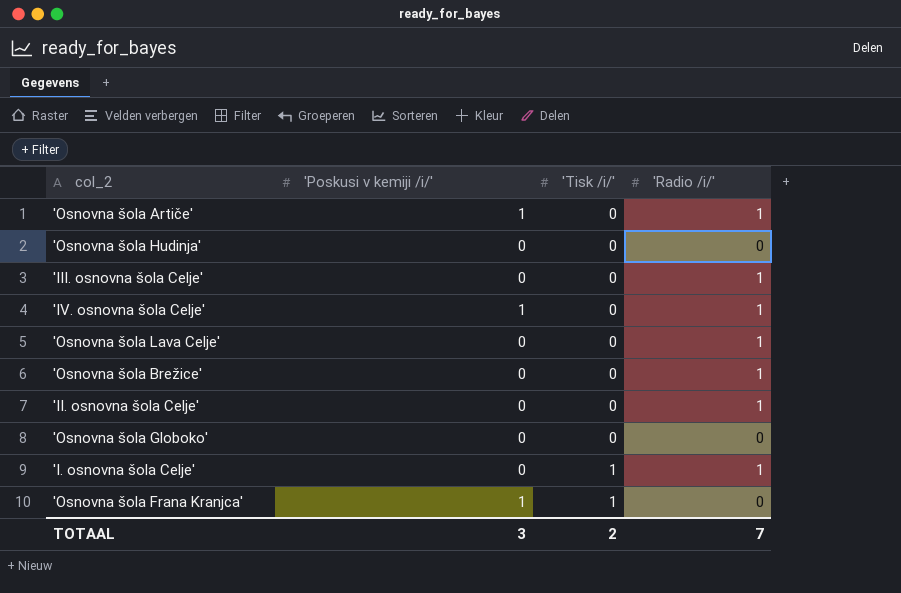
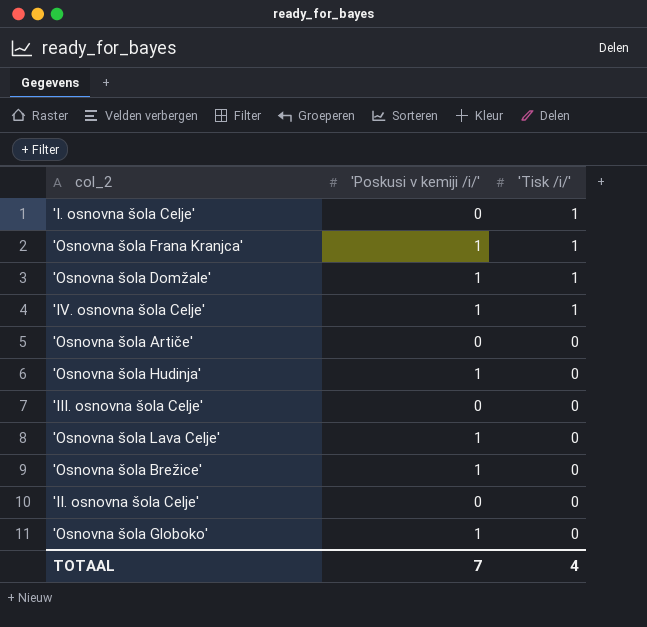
row order: 'Tisk /i/' ascending -> 'Tisk /i/' descending
column 'Radio /i/' | position: 4 -> none
row 'Osnovna šola Domžale': none -> 1 | 1
'IV. osnovna šola Celje' | 'Tisk /i/': 0 -> 1
'Osnovna šola Artiče' | 'Poskusi v kemiji /i/': 1 -> 0
'Osnovna šola Hudinja' | 'Poskusi v kemiji /i/': 0 -> 1
'Osnovna šola Lava Celje' | 'Poskusi v kemiji /i/': 0 -> 1
'Osnovna šola Brežice' | 'Poskusi v kemiji /i/': 0 -> 1
'Osnovna šola Globoko' | 'Poskusi v kemiji /i/': 0 -> 1
TOTAAL | 'Poskusi v kemiji /i/': 3 -> 7
TOTAAL | 'Tisk /i/': 2 -> 4

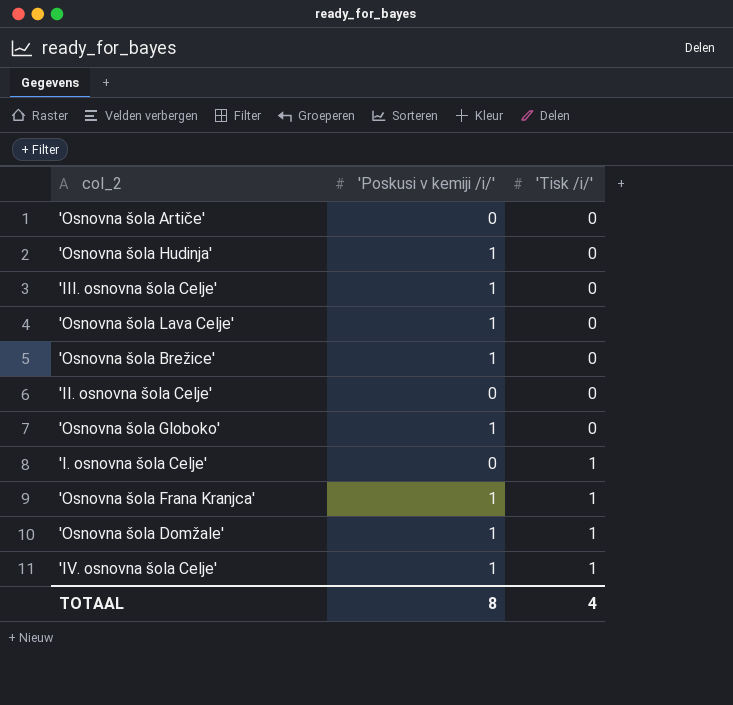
row order: 'Tisk /i/' descending -> 'Tisk /i/' ascending
'III. osnovna šola Celje' | 'Poskusi v kemiji /i/': 0 -> 1
TOTAAL | 'Poskusi v kemiji /i/': 7 -> 8

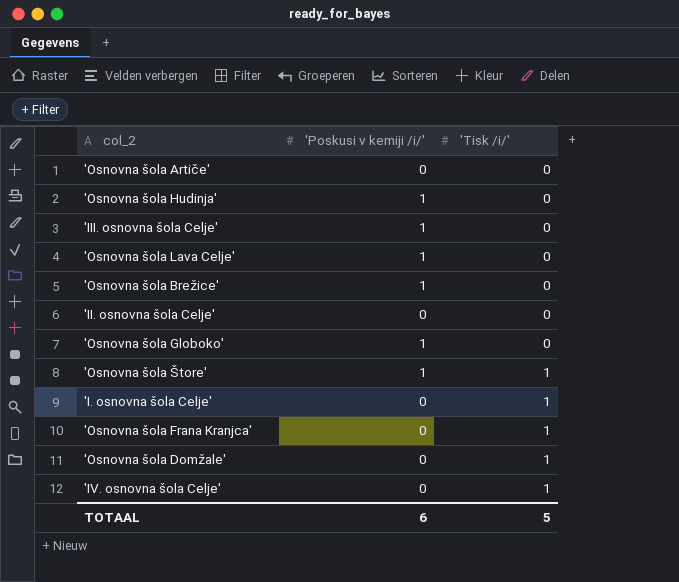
row 'Osnovna šola Štore': none -> 1 | 1
'Osnovna šola Frana Kranjca' | 'Poskusi v kemiji /i/': 1 -> 0
'Osnovna šola Domžale' | 'Poskusi v kemiji /i/': 1 -> 0
'IV. osnovna šola Celje' | 'Poskusi v kemiji /i/': 1 -> 0
TOTAAL | 'Poskusi v kemiji /i/': 8 -> 6
TOTAAL | 'Tisk /i/': 4 -> 5

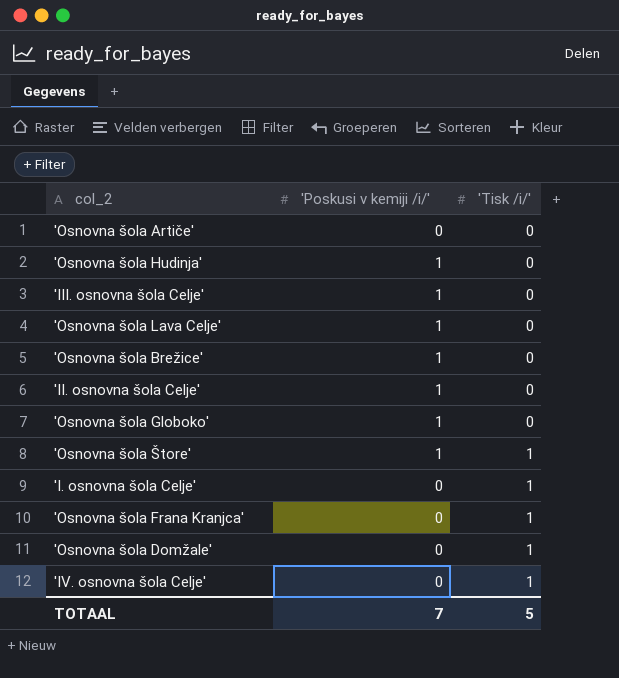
'II. osnovna šola Celje' | 'Poskusi v kemiji /i/': 0 -> 1
TOTAAL | 'Poskusi v kemiji /i/': 6 -> 7

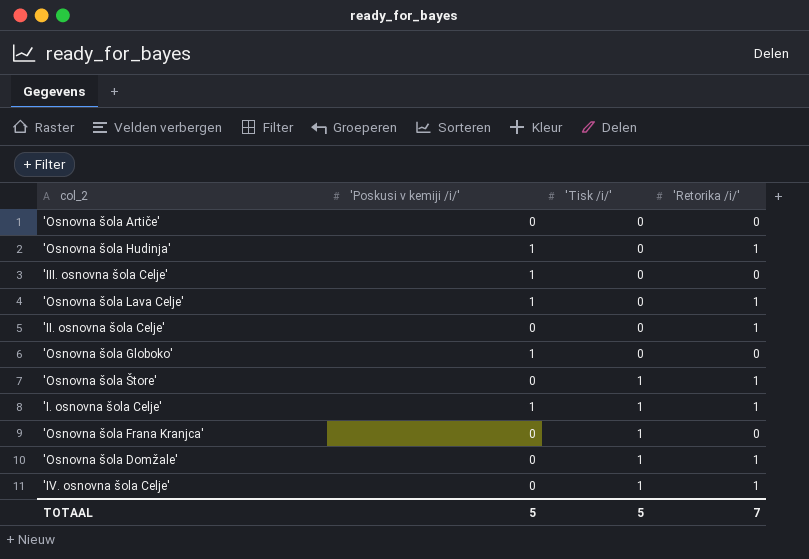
column 'Retorika /i/' | position: none -> 4
row 'Osnovna šola Brežice': 1 | 0 -> none
'II. osnovna šola Celje' | 'Poskusi v kemiji /i/': 1 -> 0
'Osnovna šola Štore' | 'Poskusi v kemiji /i/': 1 -> 0
'I. osnovna šola Celje' | 'Poskusi v kemiji /i/': 0 -> 1
TOTAAL | 'Poskusi v kemiji /i/': 7 -> 5

